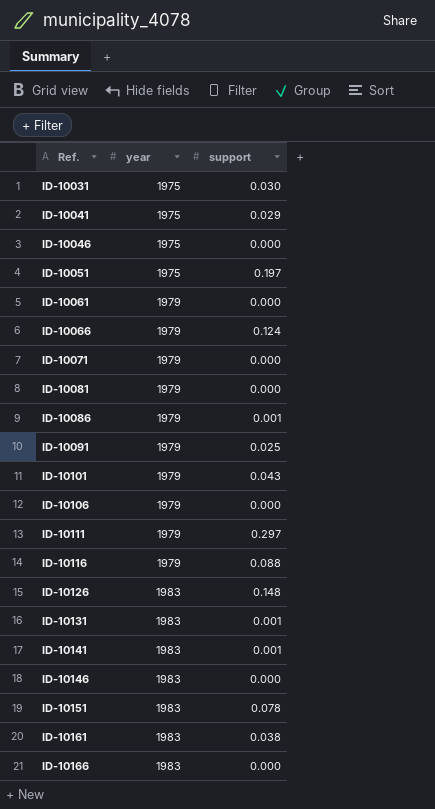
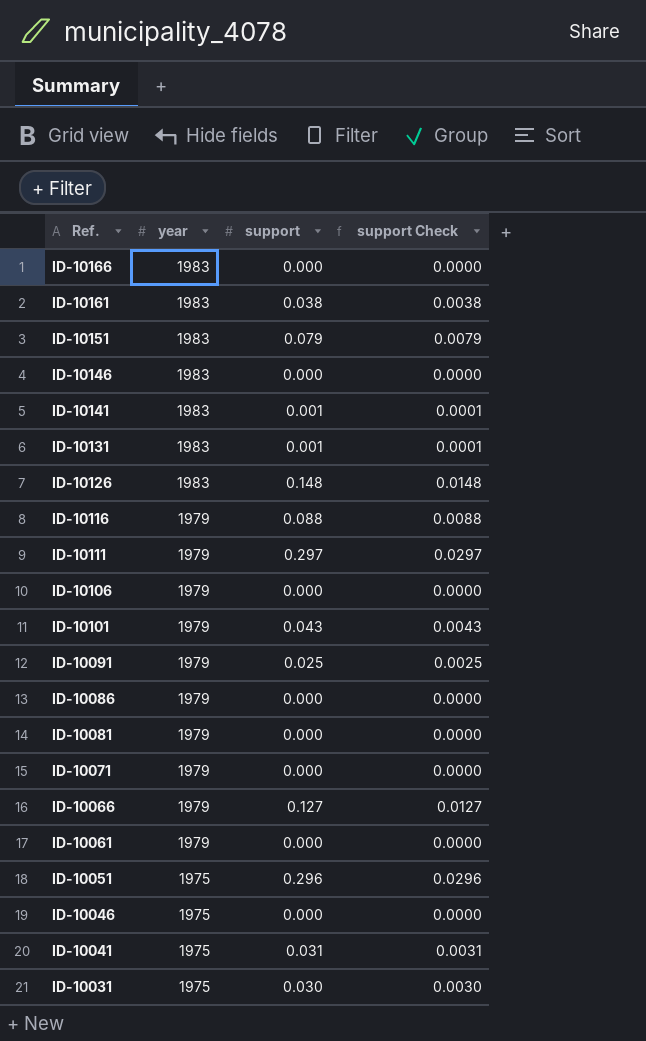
row order: Ref. ascending -> Ref. descending
column support Check | formula: none -> [support] * 0.1
ID-10151 | support: 0.078 -> 0.079
ID-10086 | support: 0.001 -> 0.000
ID-10066 | support: 0.124 -> 0.127
ID-10051 | support: 0.197 -> 0.296
ID-10041 | support: 0.029 -> 0.031

